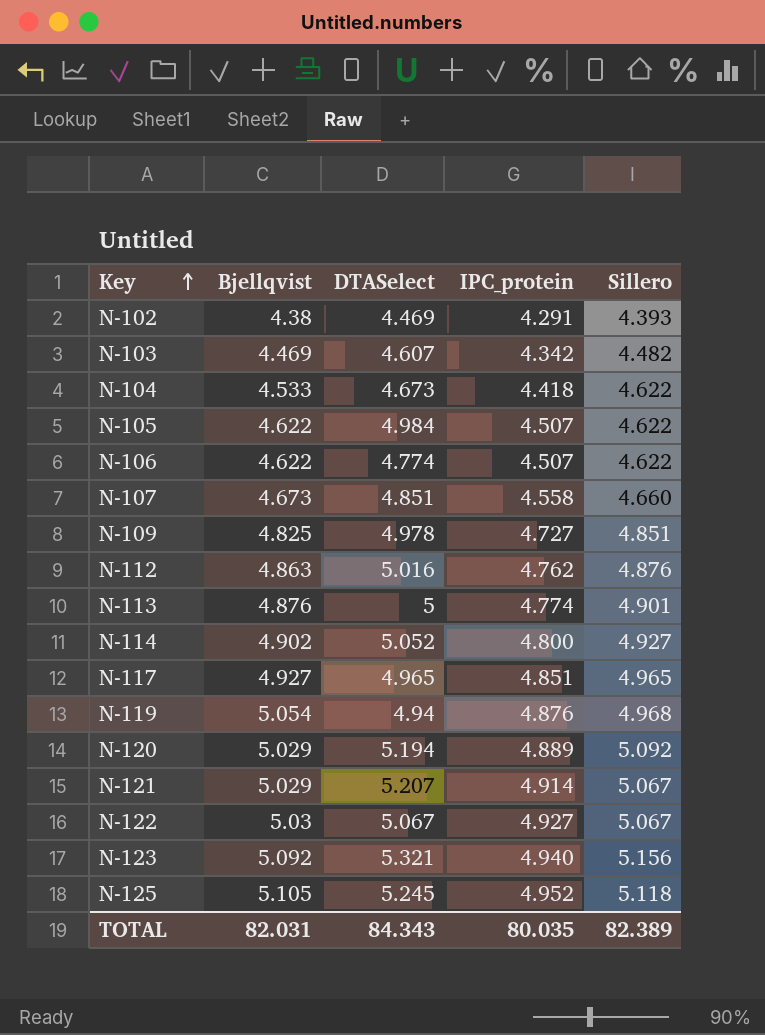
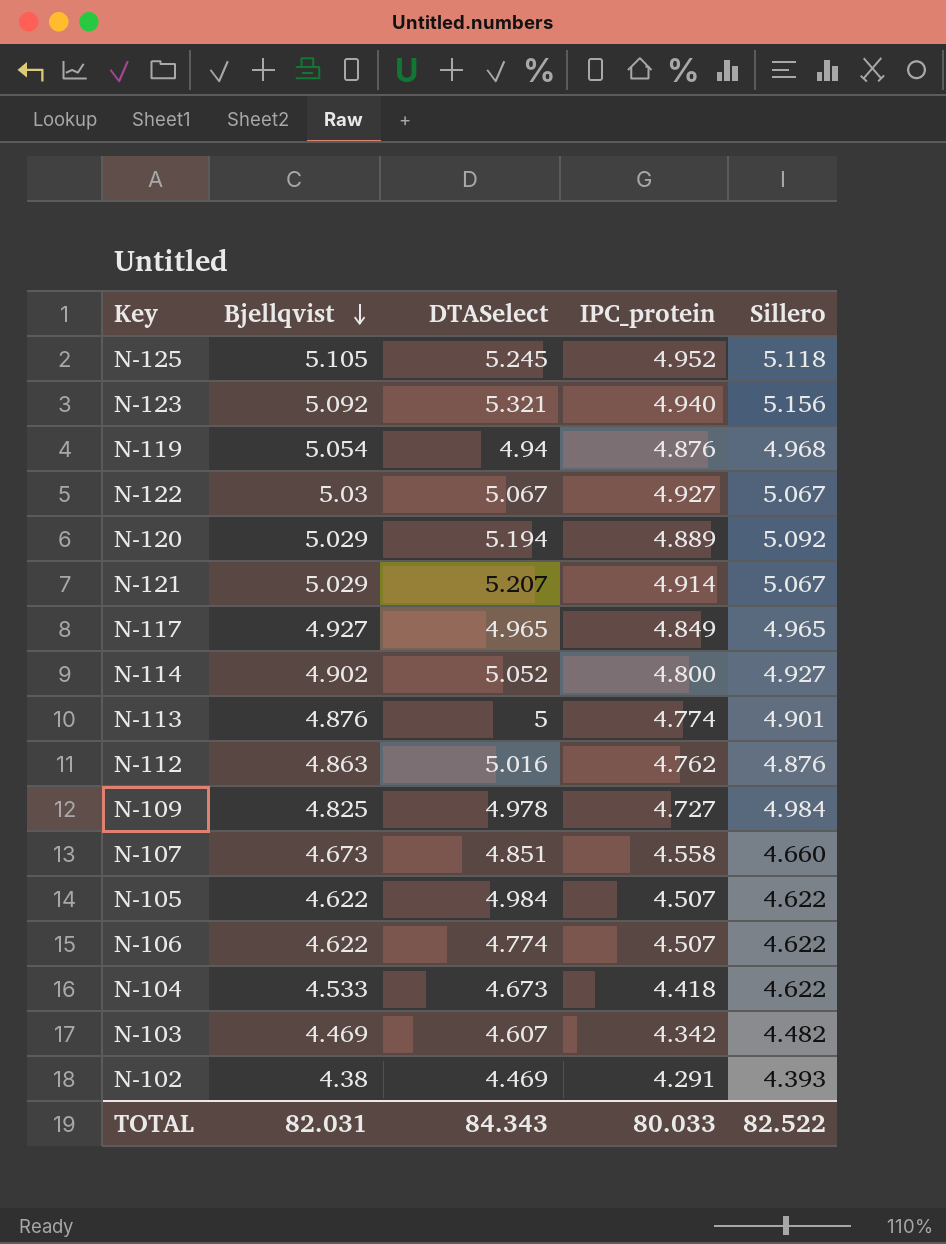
row order: Key ascending -> Bjellqvist descending
N-117 | IPC_protein: 4.851 -> 4.849
N-109 | Sillero: 4.851 -> 4.984
TOTAL | IPC_protein: 80.035 -> 80.033
TOTAL | Sillero: 82.389 -> 82.522

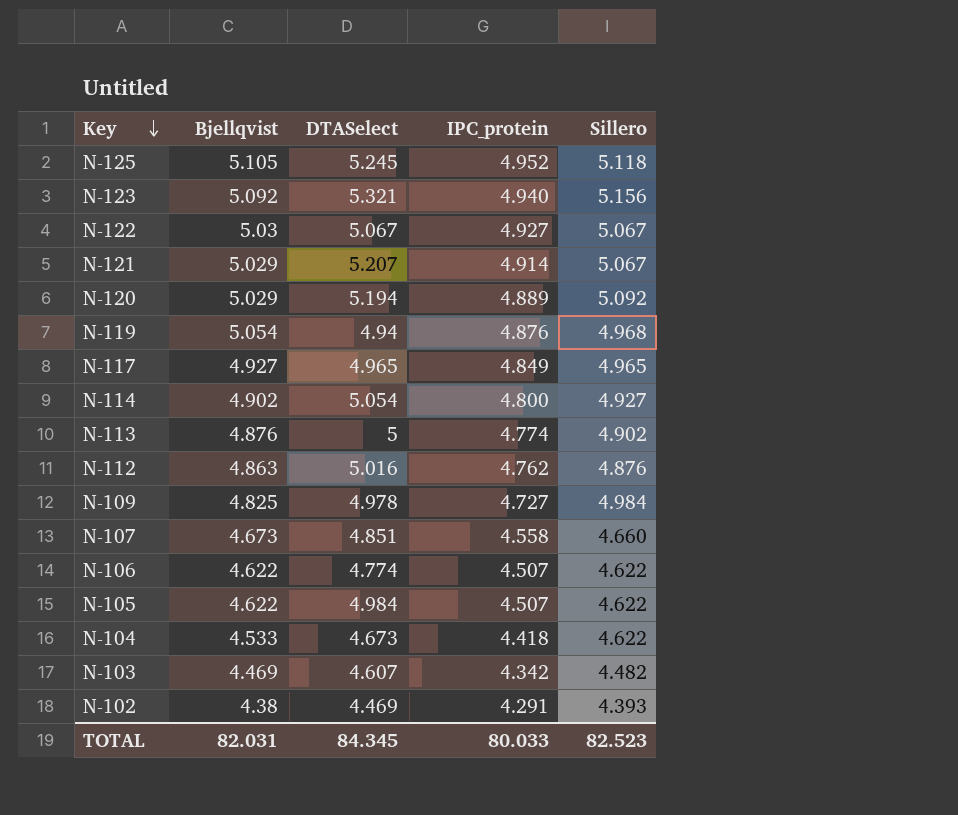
row order: Bjellqvist descending -> Key descending
N-114 | DTASelect: 5.052 -> 5.054
N-113 | Sillero: 4.901 -> 4.902
TOTAL | DTASelect: 84.343 -> 84.345
TOTAL | Sillero: 82.522 -> 82.523

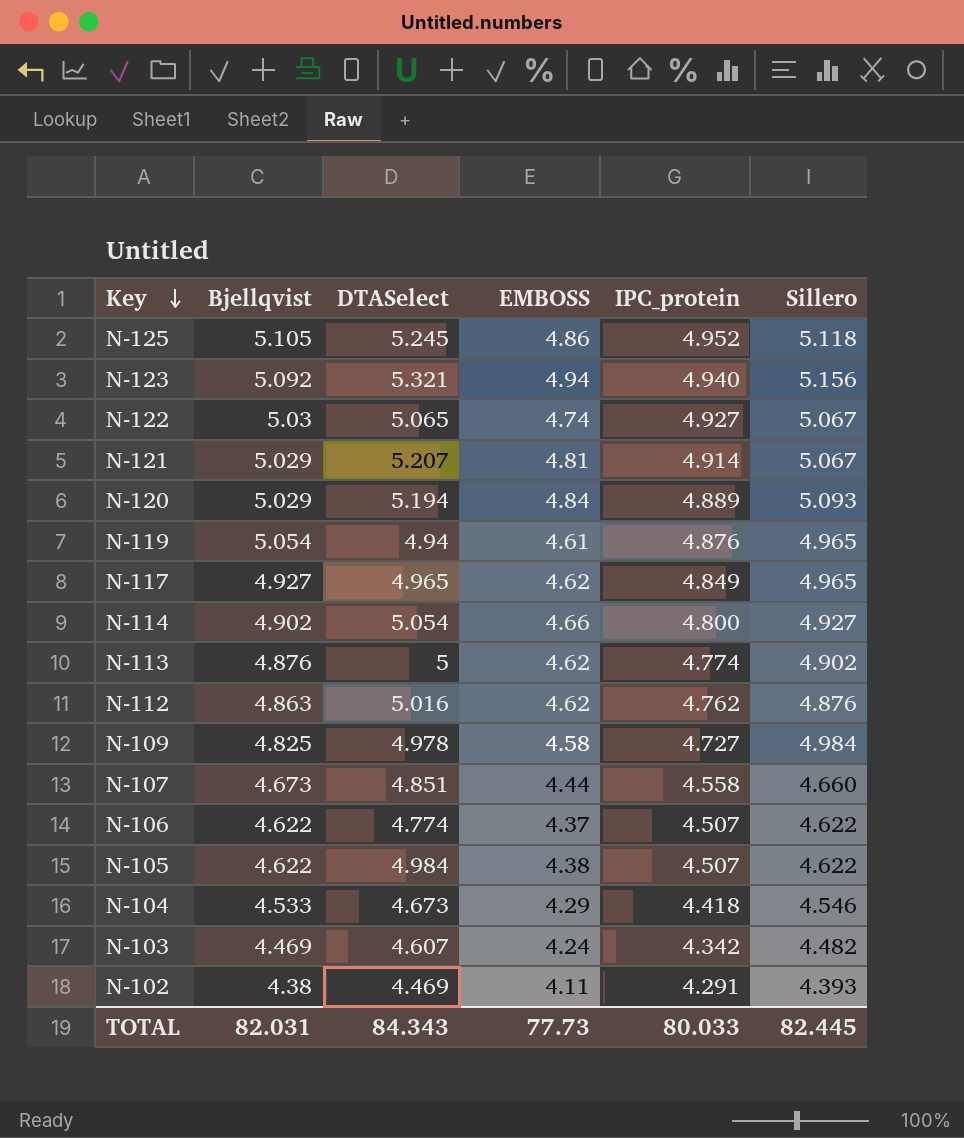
column EMBOSS | position: none -> 4
N-122 | DTASelect: 5.067 -> 5.065
N-120 | Sillero: 5.092 -> 5.093
N-119 | Sillero: 4.968 -> 4.965
N-104 | Sillero: 4.622 -> 4.546
TOTAL | DTASelect: 84.345 -> 84.343
TOTAL | Sillero: 82.523 -> 82.445

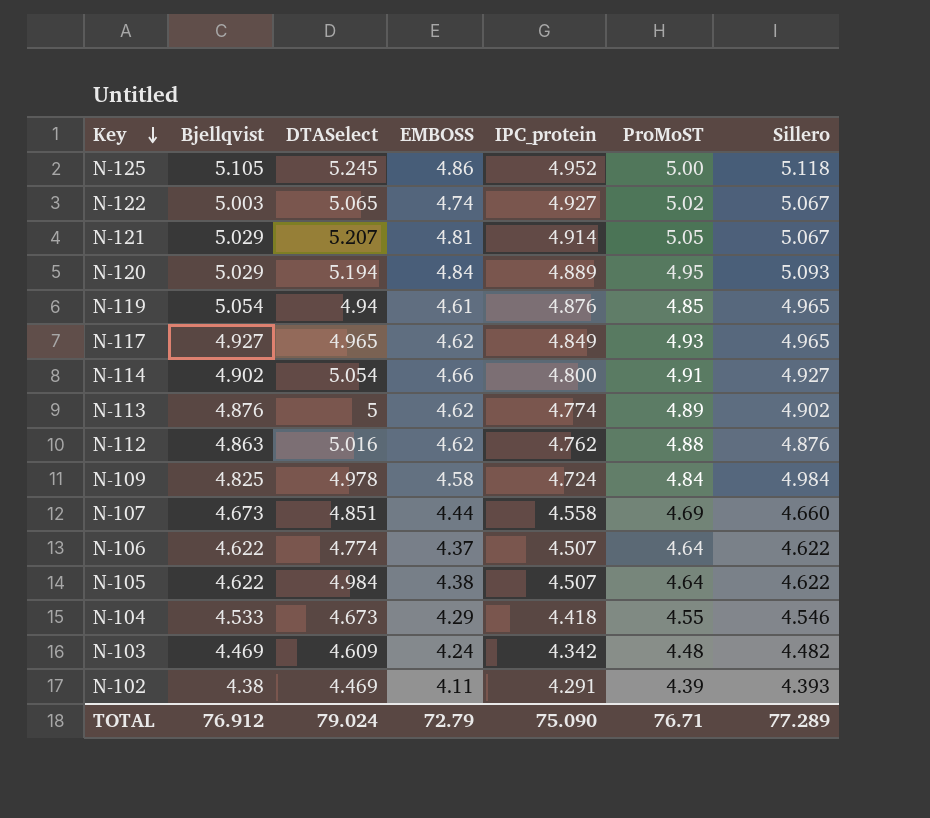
column ProMoST | position: none -> 6
row N-123: 5.092 | 5.321 | 4.94 | 4.940 | 5.156 -> none
N-122 | Bjellqvist: 5.03 -> 5.003
N-109 | IPC_protein: 4.727 -> 4.724
N-103 | DTASelect: 4.607 -> 4.609
TOTAL | Bjellqvist: 82.031 -> 76.912
TOTAL | DTASelect: 84.343 -> 79.024
TOTAL | EMBOSS: 77.73 -> 72.79
TOTAL | IPC_protein: 80.033 -> 75.090
TOTAL | Sillero: 82.445 -> 77.289

